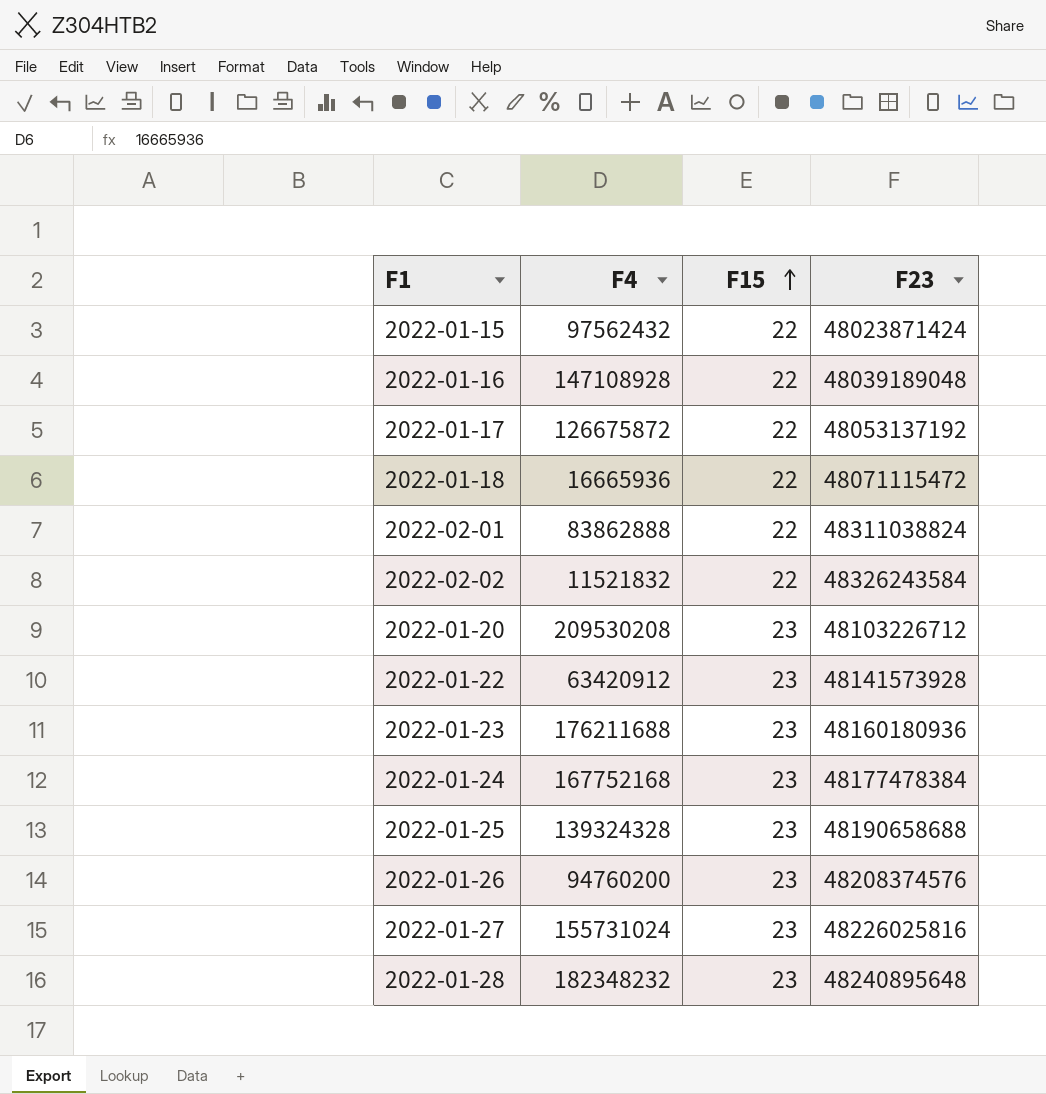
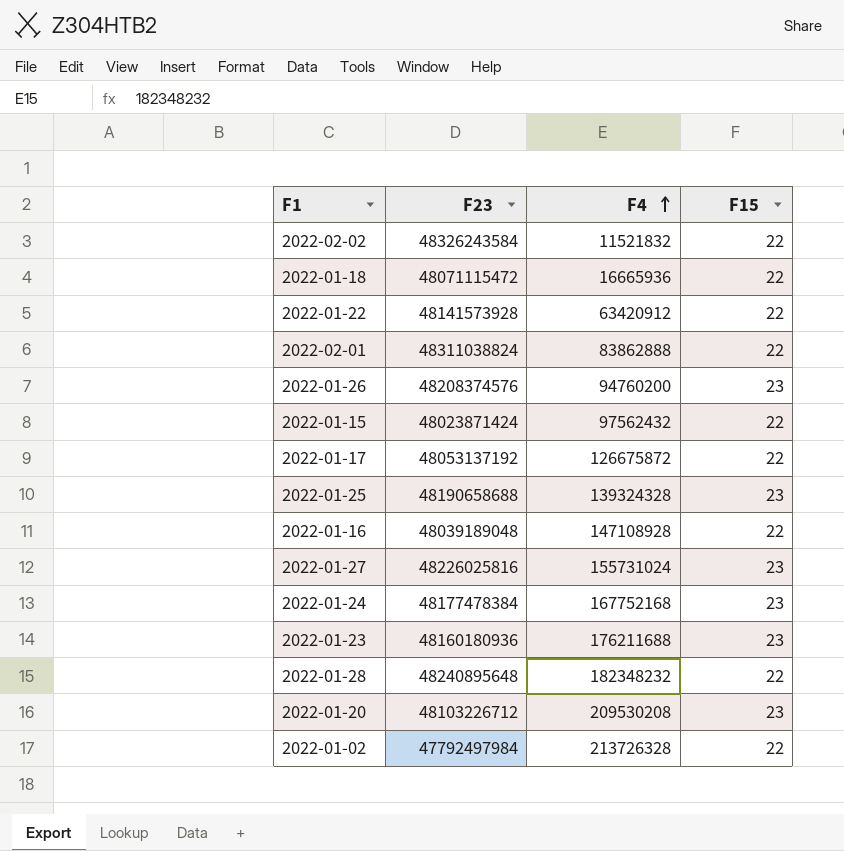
row order: F15 ascending -> F4 ascending
column F23 | position: 4 -> 2
2022-01-22 | F15: 23 -> 22
2022-01-28 | F15: 23 -> 22
row 2022-01-02: none -> 47792497984 | 213726328 | 22

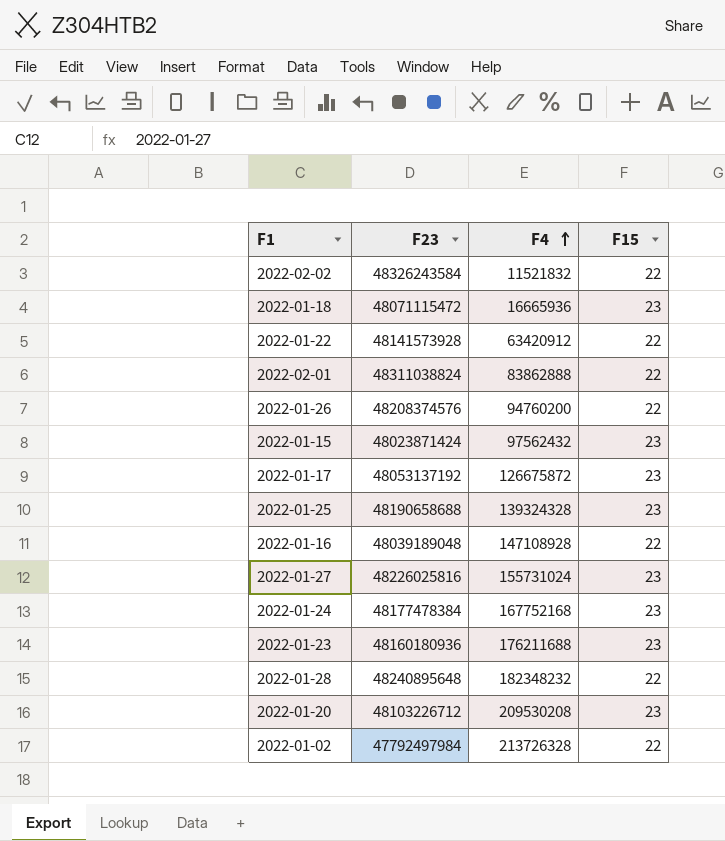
2022-01-18 | F15: 22 -> 23
2022-01-26 | F15: 23 -> 22
2022-01-15 | F15: 22 -> 23
2022-01-17 | F15: 22 -> 23

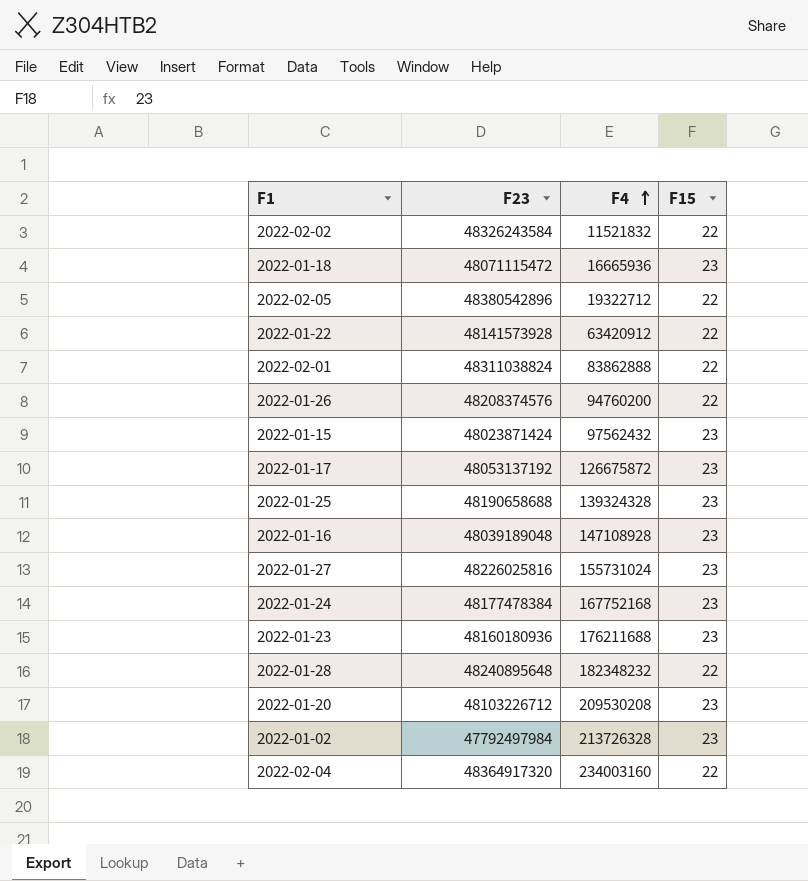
row 2022-02-05: none -> 48380542896 | 19322712 | 22
2022-01-16 | F15: 22 -> 23
2022-01-02 | F15: 22 -> 23
row 2022-02-04: none -> 48364917320 | 234003160 | 22

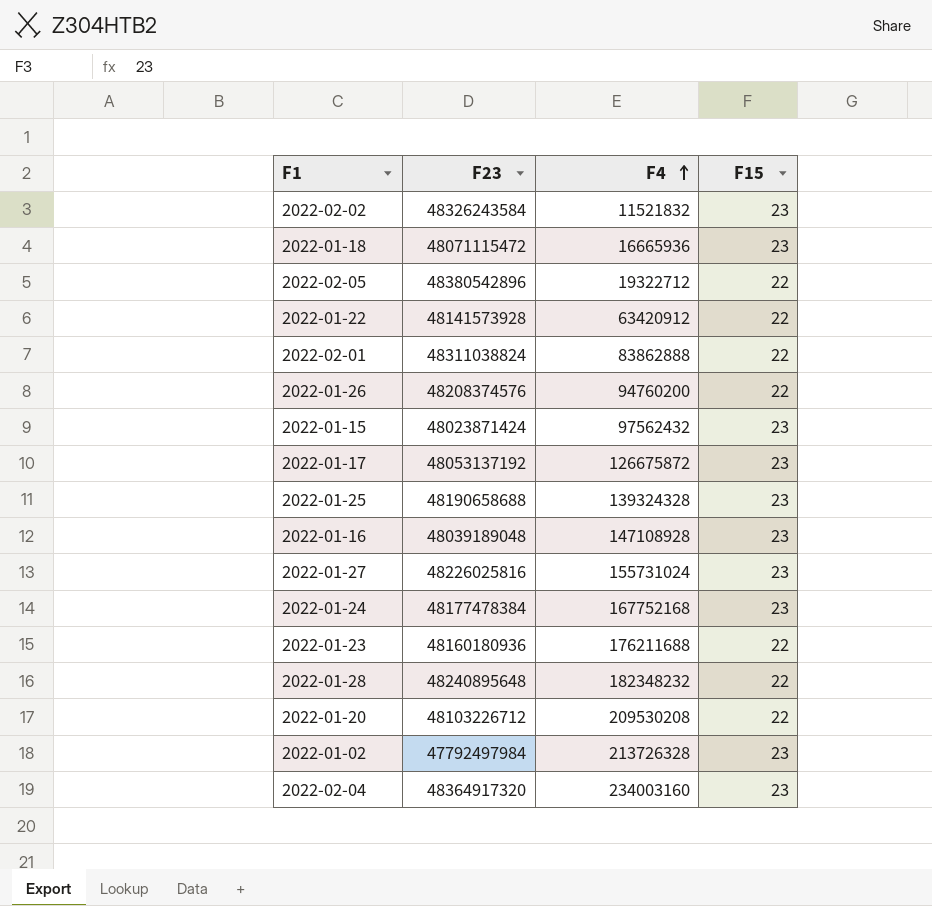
2022-02-02 | F15: 22 -> 23
2022-01-23 | F15: 23 -> 22
2022-01-20 | F15: 23 -> 22
2022-02-04 | F15: 22 -> 23

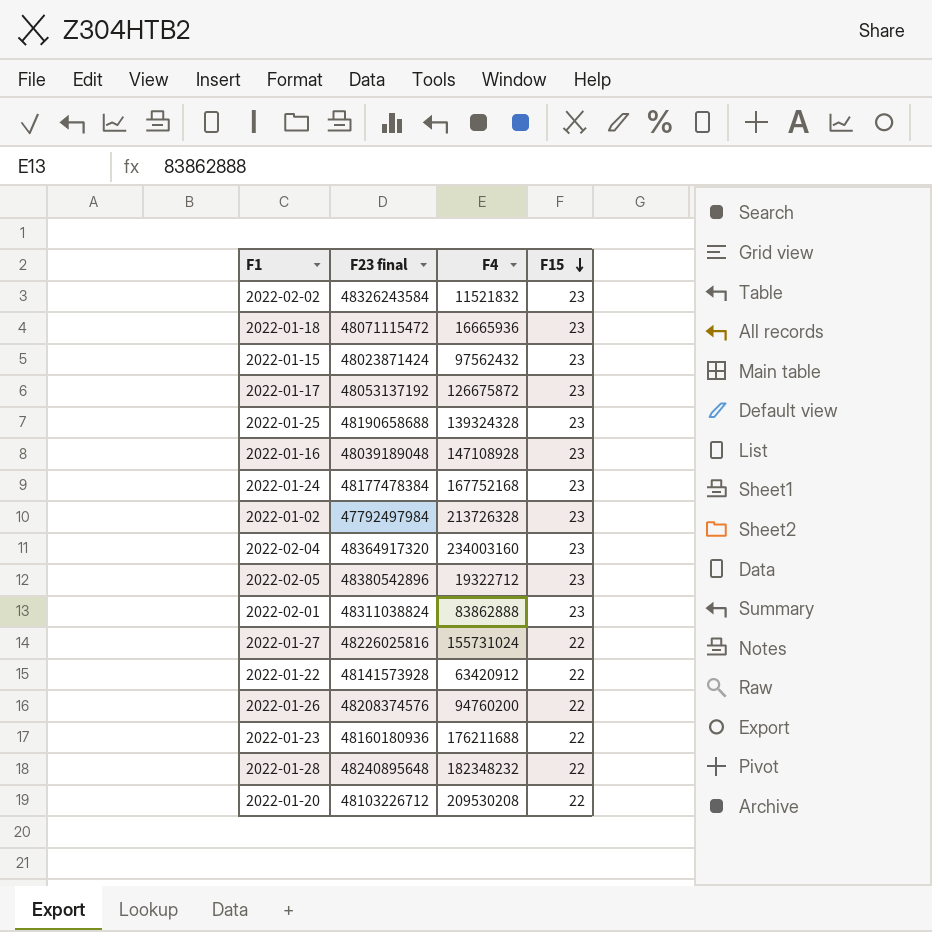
row order: F4 ascending -> F15 descending
column name: F23 -> F23 final
2022-02-05 | F15: 22 -> 23
2022-02-01 | F15: 22 -> 23
2022-01-27 | F15: 23 -> 22

